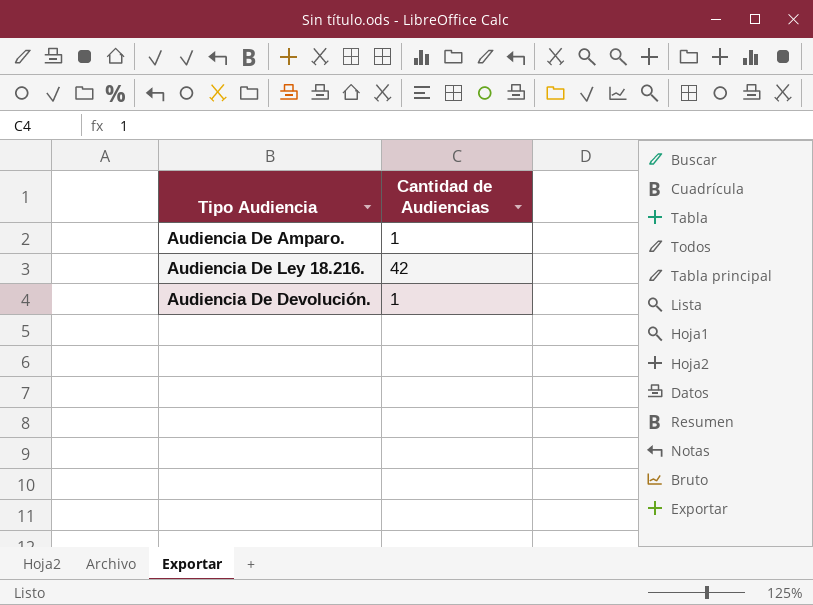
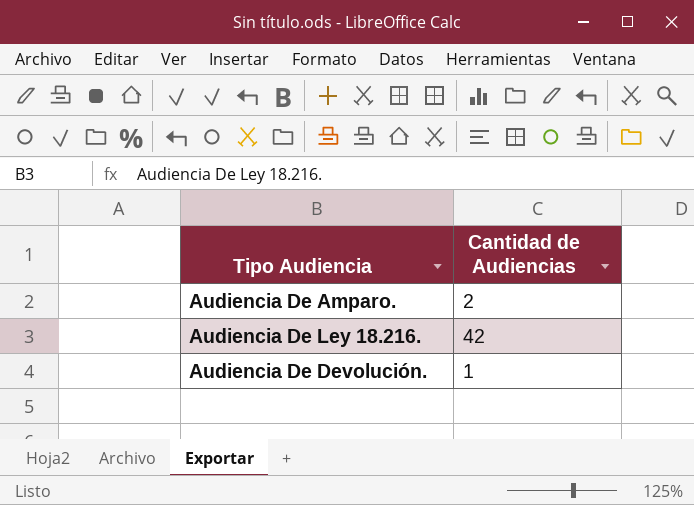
Audiencia De Amparo. | Cantidad de Audiencias: 1 -> 2

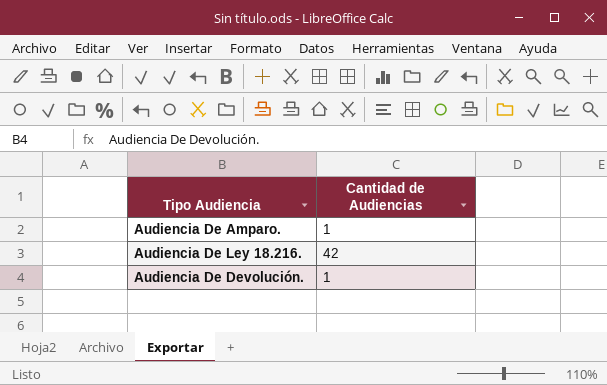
Audiencia De Amparo. | Cantidad de Audiencias: 2 -> 1

